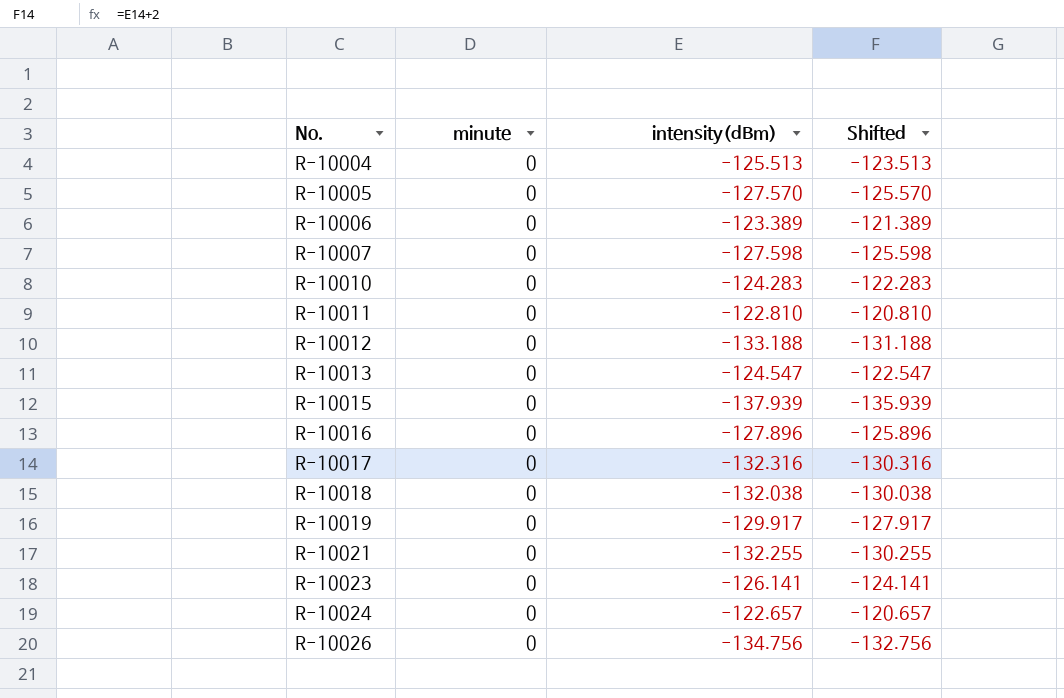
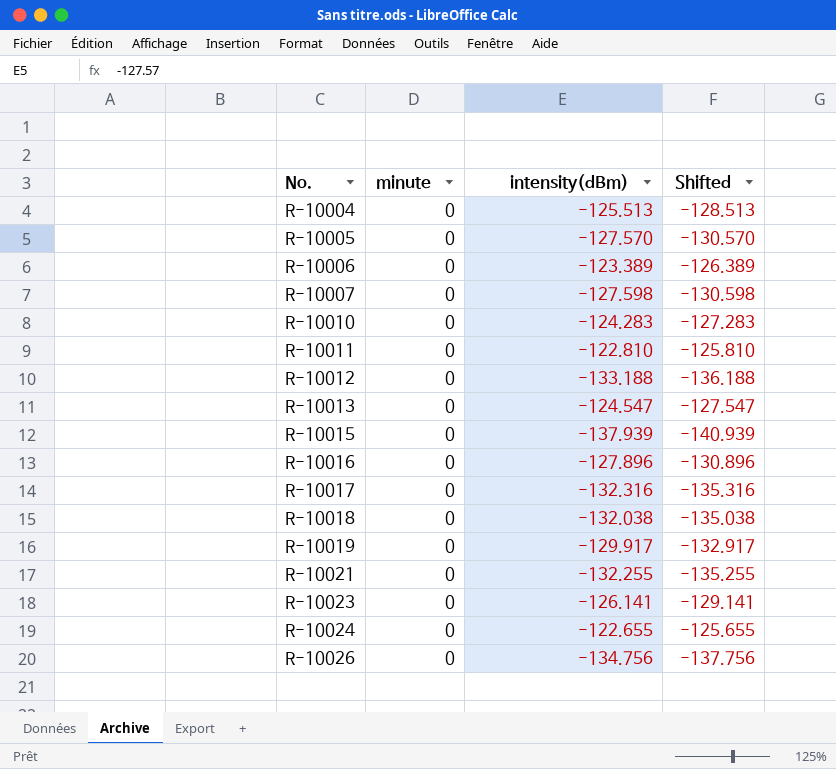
column Shifted | formula: [intensity(dBm)] + 2 -> [intensity(dBm)] - 3
R-10024 | intensity(dBm): -122.657 -> -122.655

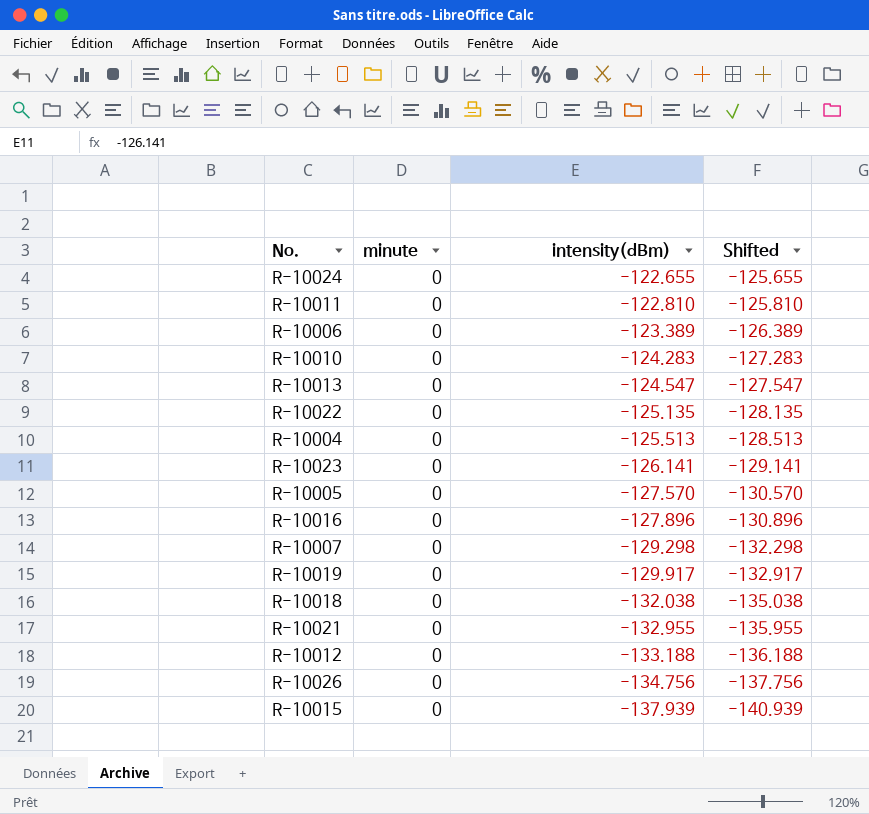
row order: No. ascending -> intensity(dBm) descending
row R-10017: 0 | -132.316 | -135.316 -> none
row R-10022: none -> 0 | -125.135 | -128.135
R-10007 | intensity(dBm): -127.598 -> -129.298
R-10007 | Shifted: -130.598 -> -132.298
R-10021 | intensity(dBm): -132.255 -> -132.955
R-10021 | Shifted: -135.255 -> -135.955

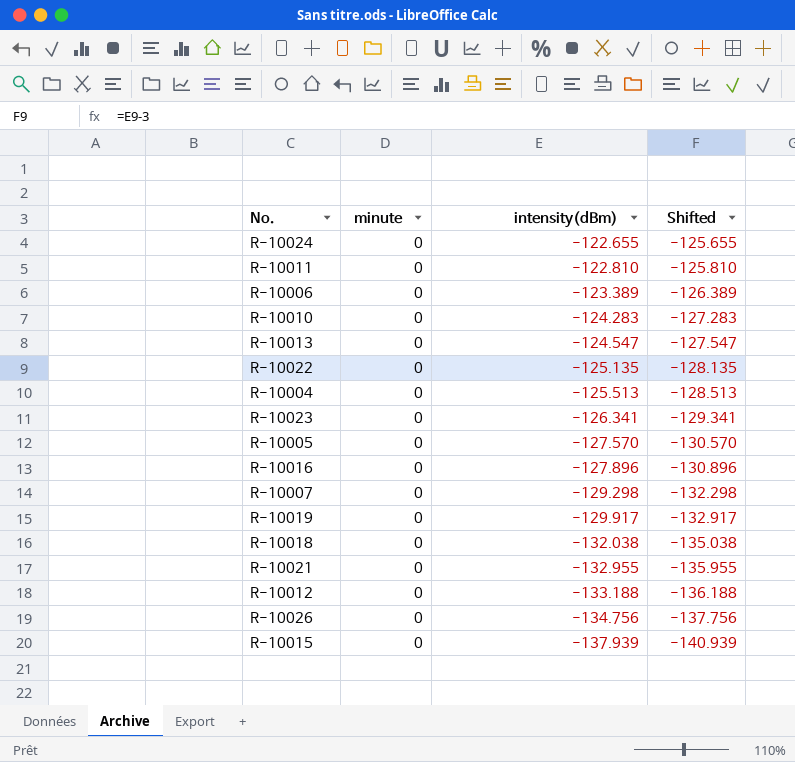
R-10023 | intensity(dBm): -126.141 -> -126.341
R-10023 | Shifted: -129.141 -> -129.341

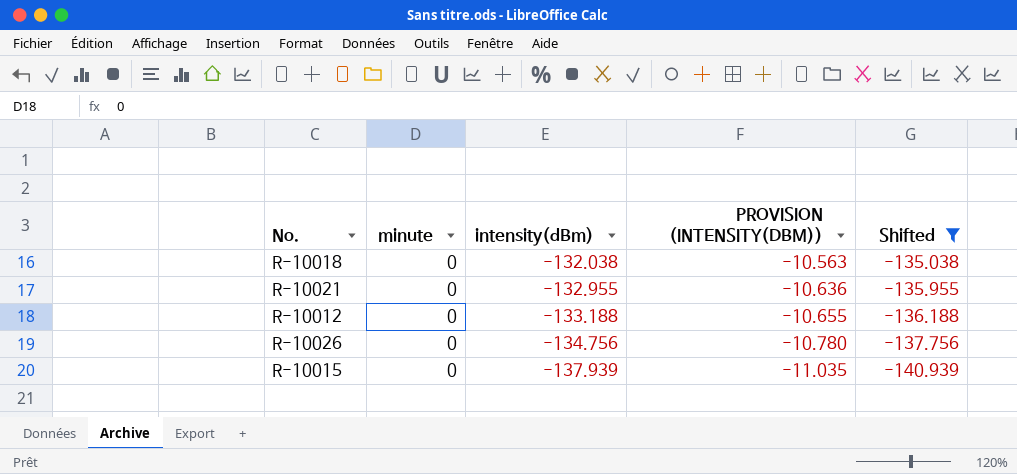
filter: none -> Shifted <= -135.038
column PROVISION (INTENSITY(DBM)) | formula: none -> [intensity(dBm)] * 0.08

